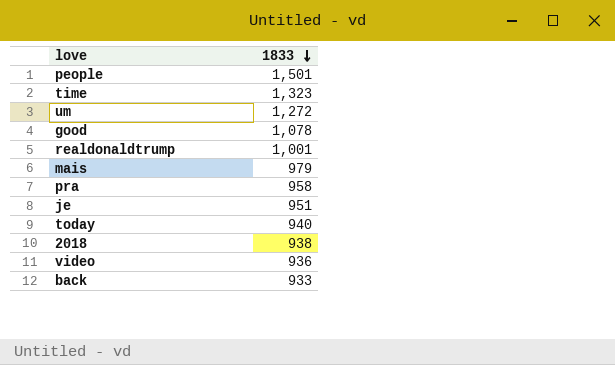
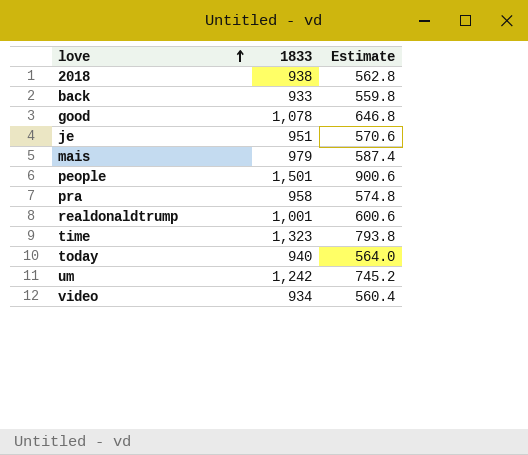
row order: 1833 descending -> love ascending
column Estimate | formula: none -> [1833] * 0.6
um | 1833: 1,272 -> 1,242
video | 1833: 936 -> 934

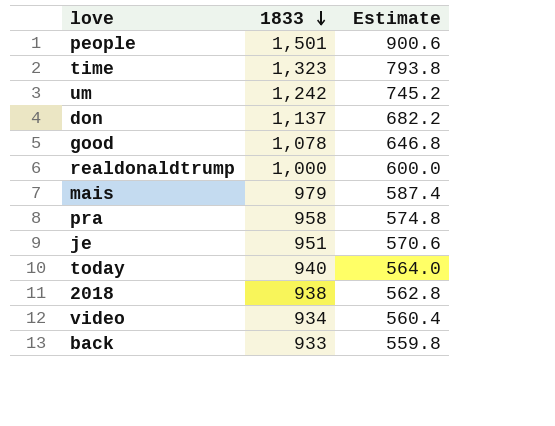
row order: love ascending -> 1833 descending
row don: none -> 1,137 | 682.2
realdonaldtrump | 1833: 1,001 -> 1,000
realdonaldtrump | Estimate: 600.6 -> 600.0

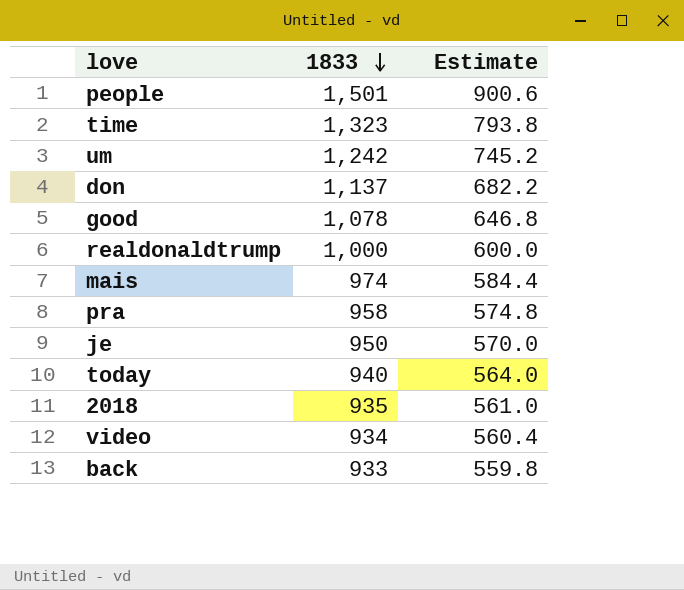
mais | 1833: 979 -> 974
mais | Estimate: 587.4 -> 584.4
je | 1833: 951 -> 950
je | Estimate: 570.6 -> 570.0
2018 | 1833: 938 -> 935
2018 | Estimate: 562.8 -> 561.0

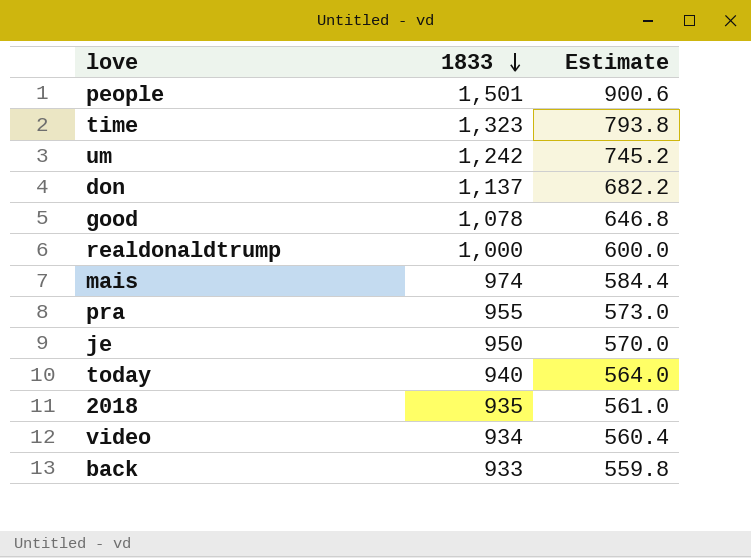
pra | 1833: 958 -> 955
pra | Estimate: 574.8 -> 573.0

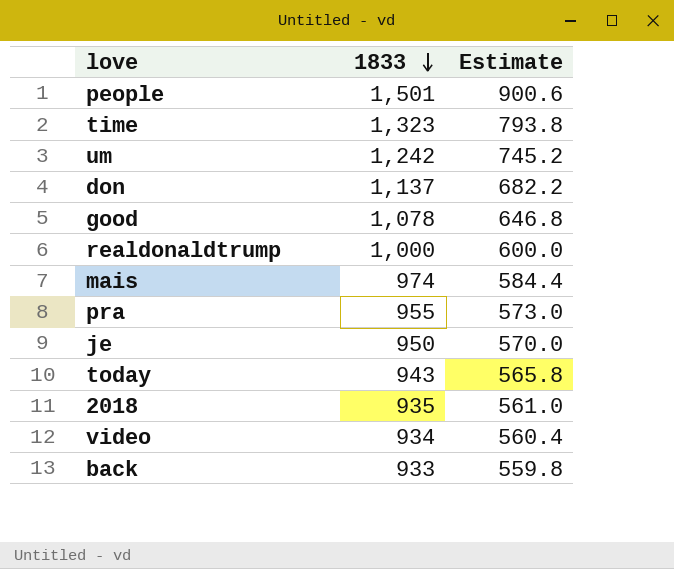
today | 1833: 940 -> 943
today | Estimate: 564.0 -> 565.8

